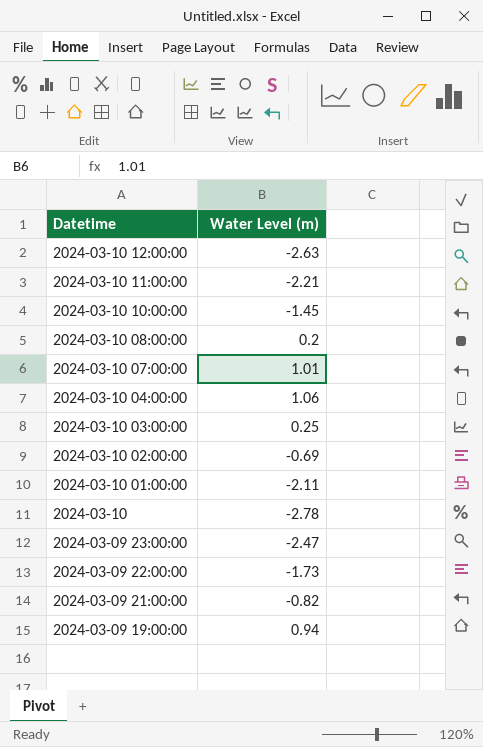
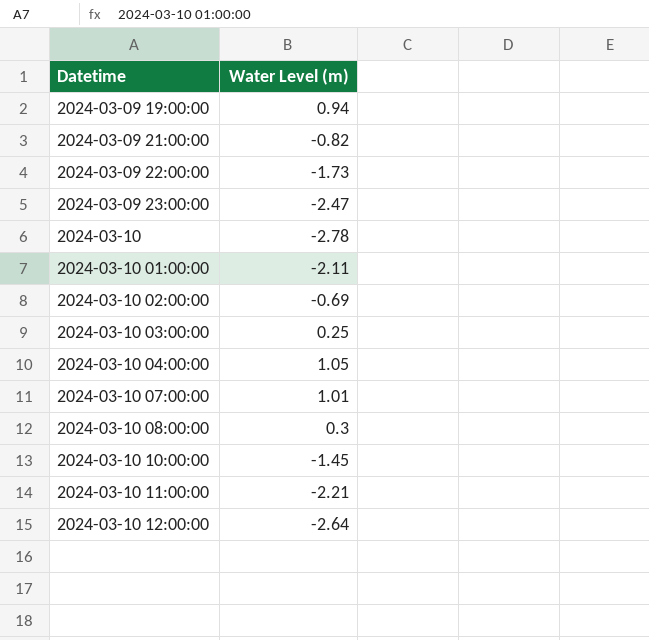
row order: Datetime descending -> Datetime ascending
2024-03-10 04:00:00 | Water Level (m): 1.06 -> 1.05
2024-03-10 08:00:00 | Water Level (m): 0.2 -> 0.3
2024-03-10 12:00:00 | Water Level (m): -2.63 -> -2.64

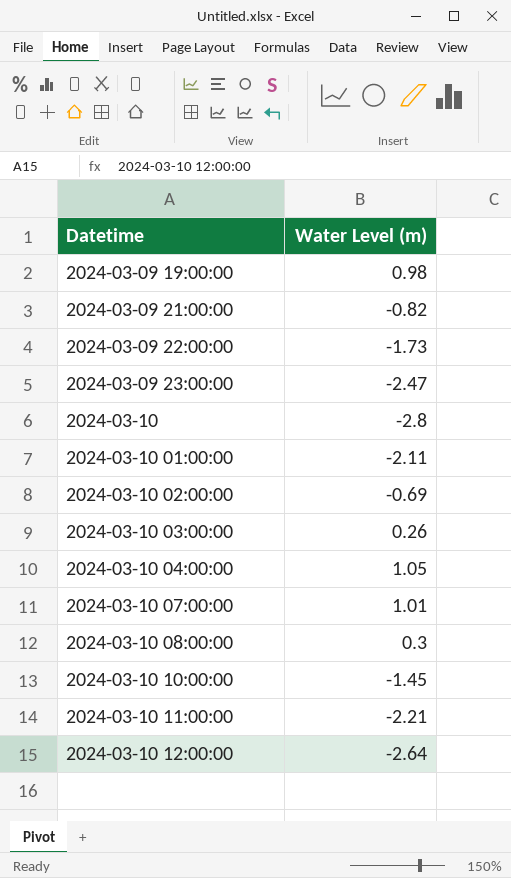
2024-03-09 19:00:00 | Water Level (m): 0.94 -> 0.98
2024-03-10 | Water Level (m): -2.78 -> -2.8
2024-03-10 03:00:00 | Water Level (m): 0.25 -> 0.26

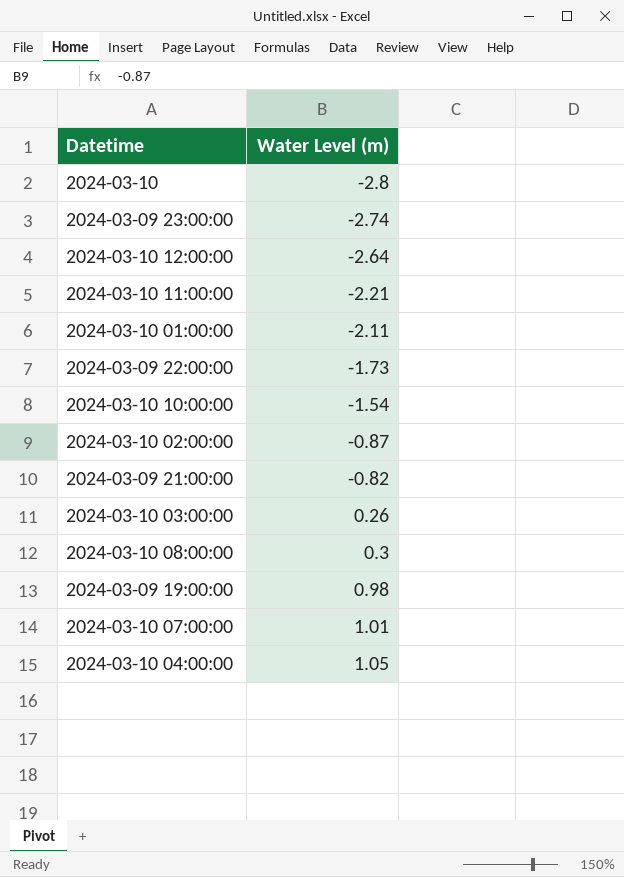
row order: Datetime ascending -> Water Level (m) ascending
2024-03-09 23:00:00 | Water Level (m): -2.47 -> -2.74
2024-03-10 10:00:00 | Water Level (m): -1.45 -> -1.54
2024-03-10 02:00:00 | Water Level (m): -0.69 -> -0.87

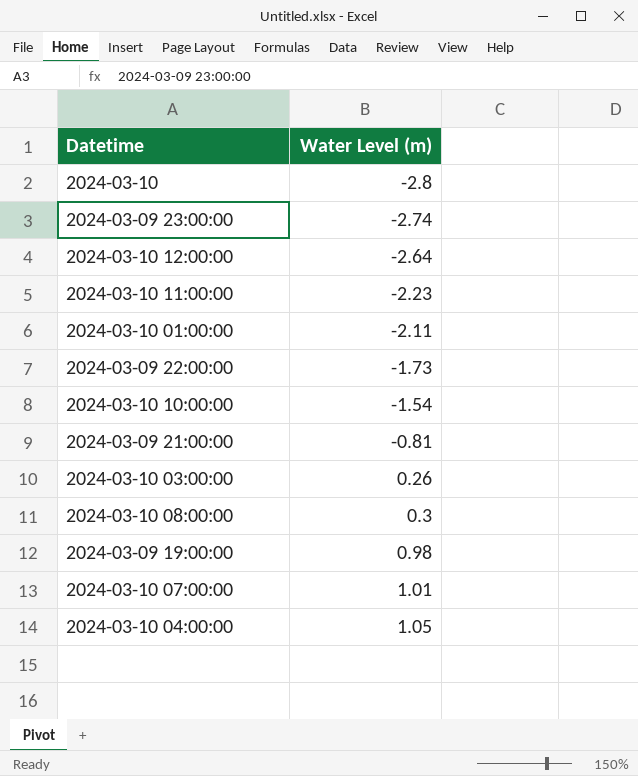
row 2024-03-10 02:00:00: -0.87 -> none
2024-03-10 11:00:00 | Water Level (m): -2.21 -> -2.23
2024-03-09 21:00:00 | Water Level (m): -0.82 -> -0.81

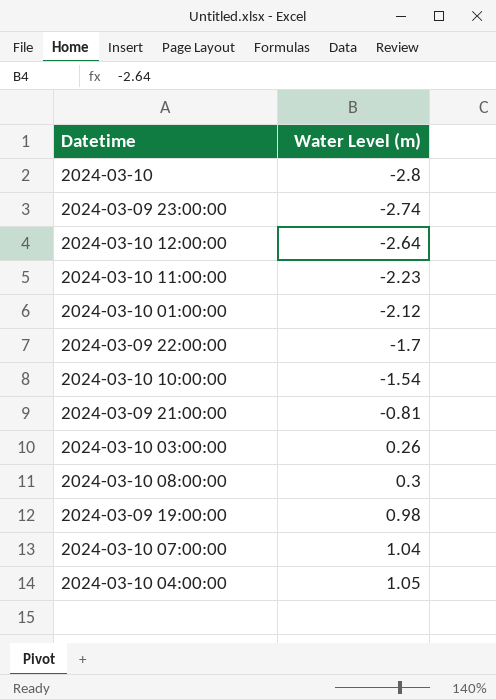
2024-03-10 01:00:00 | Water Level (m): -2.11 -> -2.12
2024-03-09 22:00:00 | Water Level (m): -1.73 -> -1.7
2024-03-10 07:00:00 | Water Level (m): 1.01 -> 1.04

